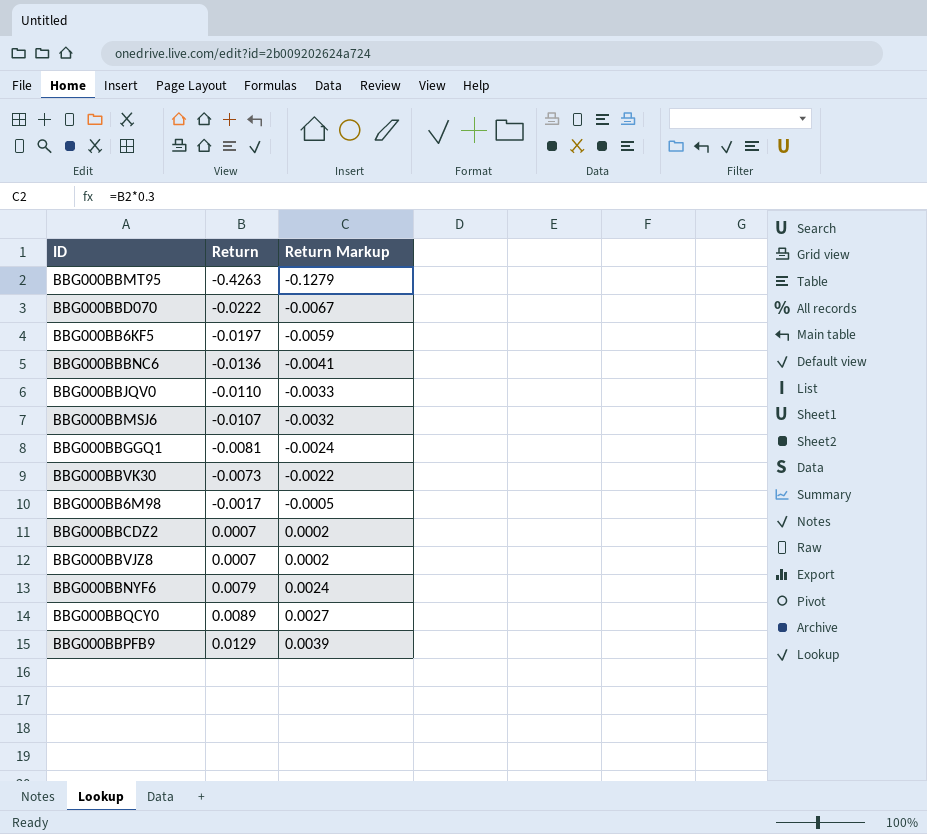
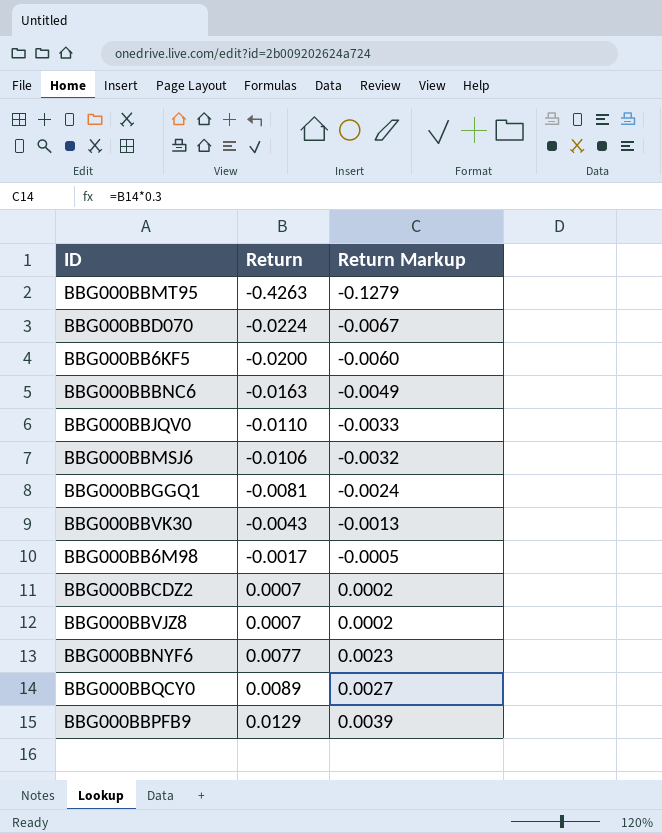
BBG000BBD070 | Return: -0.0222 -> -0.0224
BBG000BB6KF5 | Return: -0.0197 -> -0.0200
BBG000BB6KF5 | Return Markup: -0.0059 -> -0.0060
BBG000BBBNC6 | Return: -0.0136 -> -0.0163
BBG000BBBNC6 | Return Markup: -0.0041 -> -0.0049
BBG000BBMSJ6 | Return: -0.0107 -> -0.0106
BBG000BBVK30 | Return: -0.0073 -> -0.0043
BBG000BBVK30 | Return Markup: -0.0022 -> -0.0013
BBG000BBNYF6 | Return: 0.0079 -> 0.0077
BBG000BBNYF6 | Return Markup: 0.0024 -> 0.0023

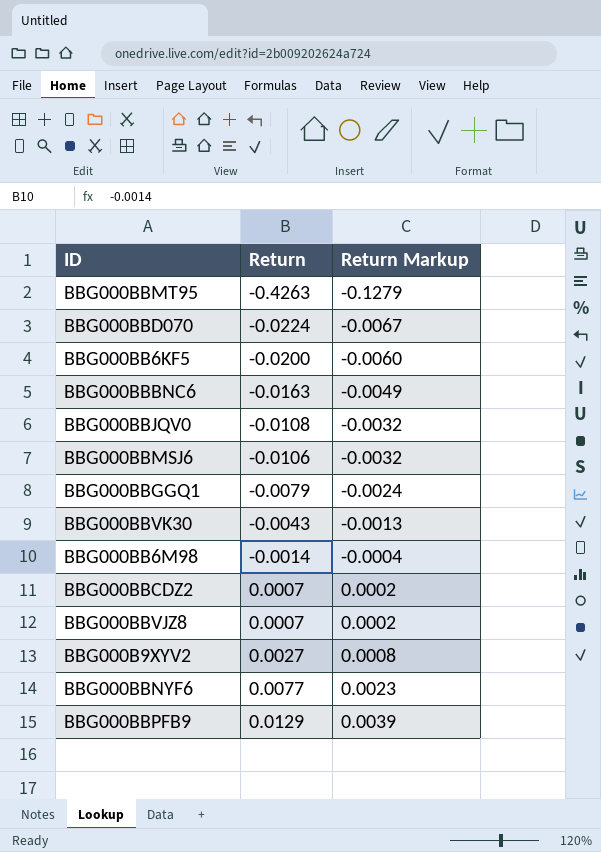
row BBG000BBQCY0: 0.0089 | 0.0027 -> none
BBG000BBJQV0 | Return: -0.0110 -> -0.0108
BBG000BBJQV0 | Return Markup: -0.0033 -> -0.0032
BBG000BBGGQ1 | Return: -0.0081 -> -0.0079
BBG000BB6M98 | Return: -0.0017 -> -0.0014
BBG000BB6M98 | Return Markup: -0.0005 -> -0.0004
row BBG000B9XYV2: none -> 0.0027 | 0.0008

